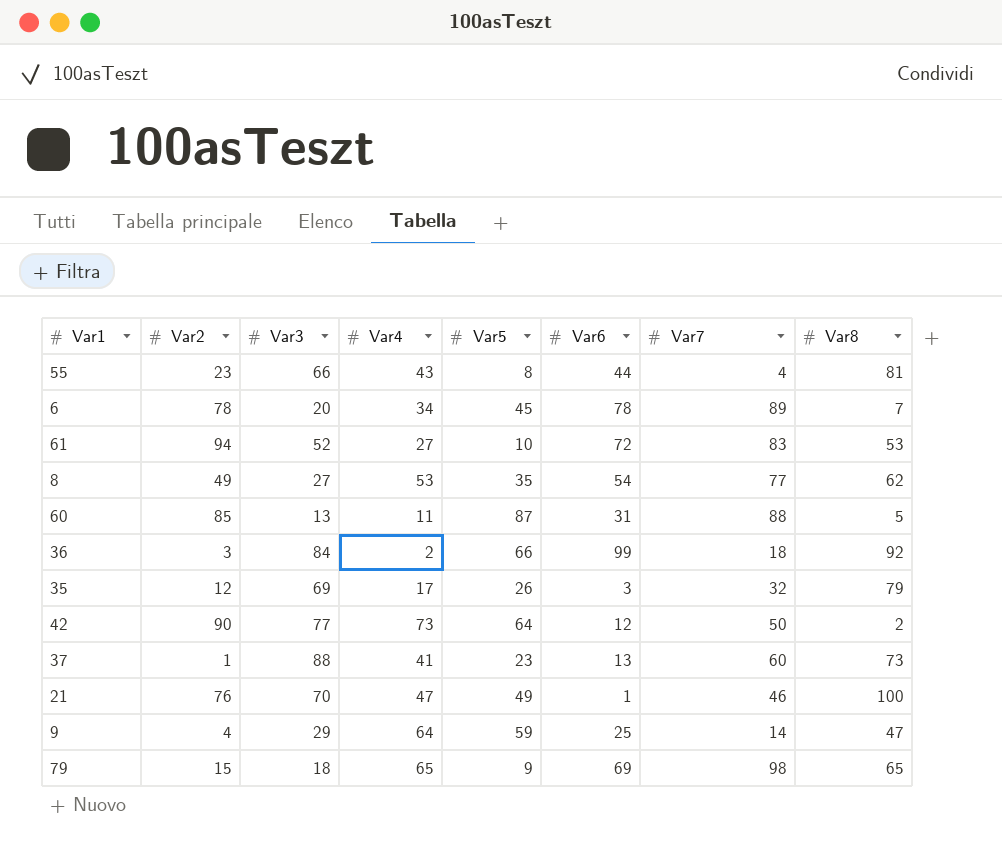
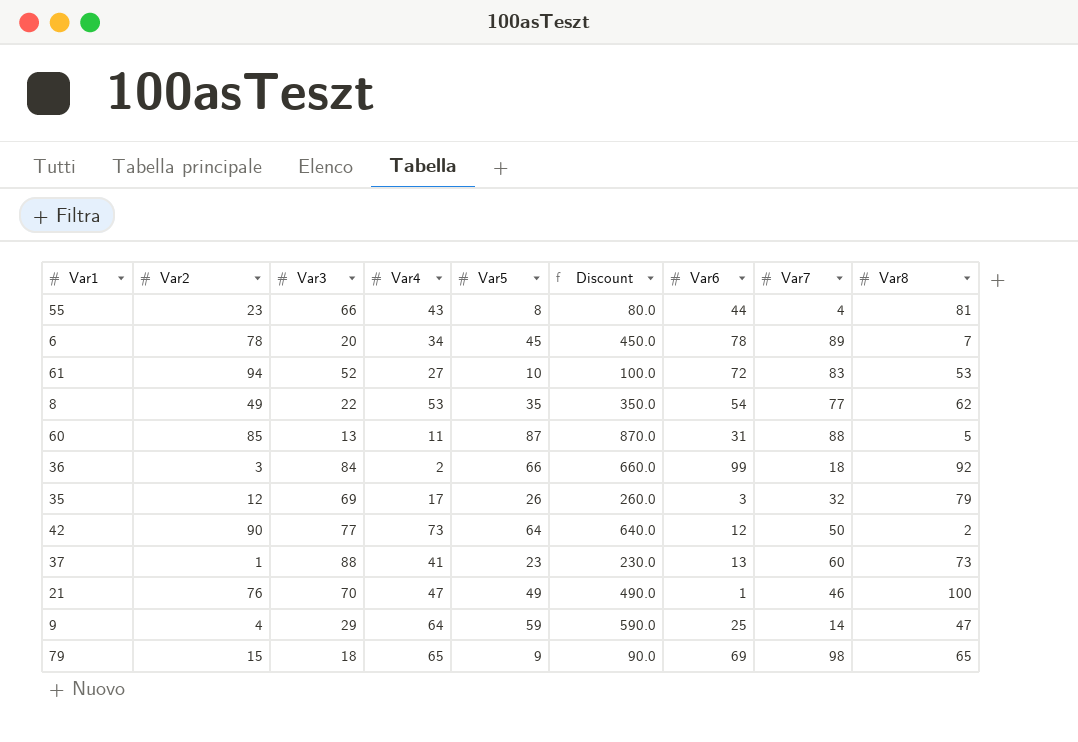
column Discount | formula: none -> [Var5] * 10
8 | Var3: 27 -> 22

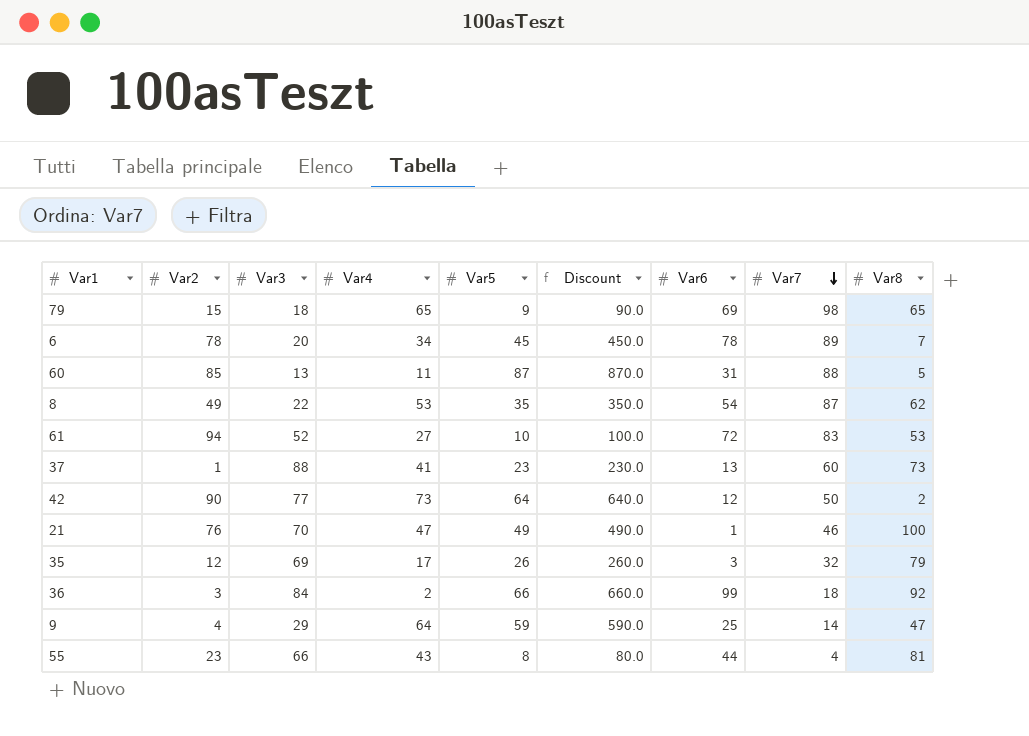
row order: none -> Var7 descending
8 | Var7: 77 -> 87

